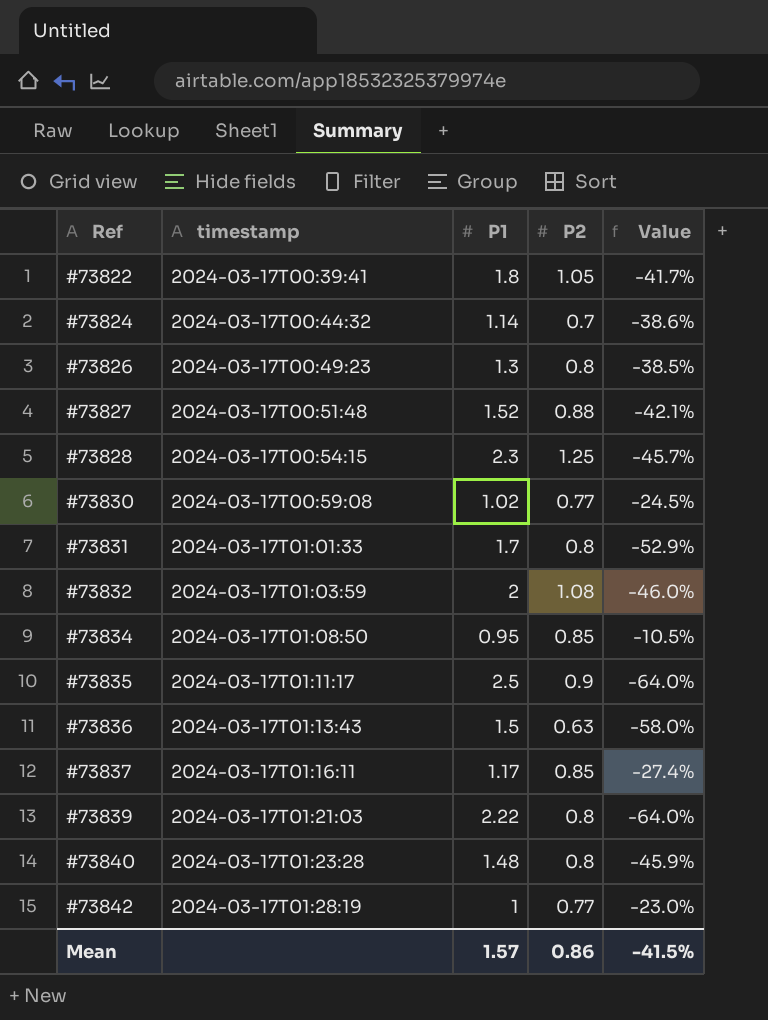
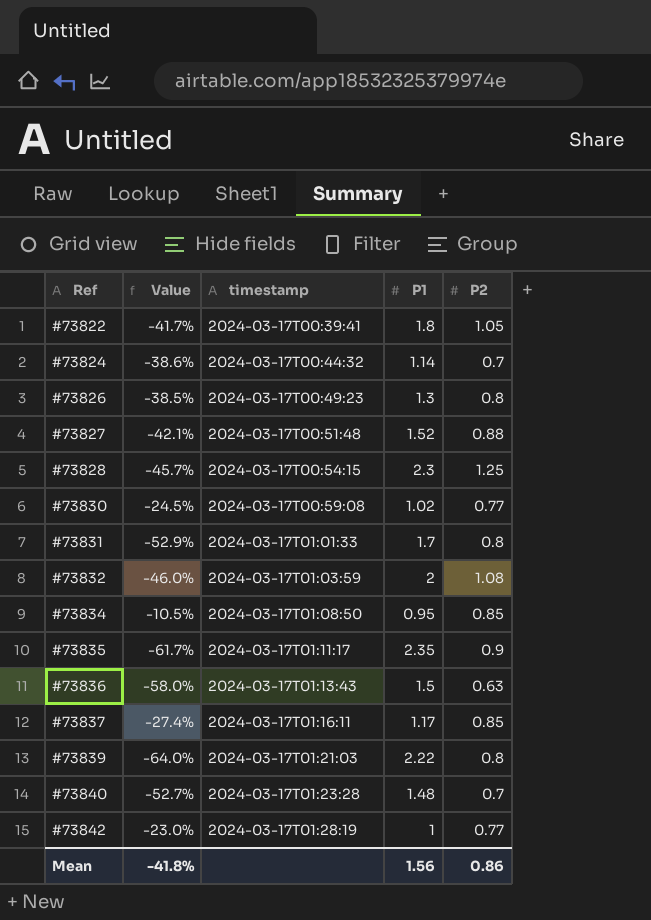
column Value | position: 5 -> 2
#73835 | Value: -64.0% -> -61.7%
#73835 | P1: 2.5 -> 2.35
#73840 | Value: -45.9% -> -52.7%
#73840 | P2: 0.8 -> 0.7
Mean | Value: -41.5% -> -41.8%
Mean | P1: 1.57 -> 1.56

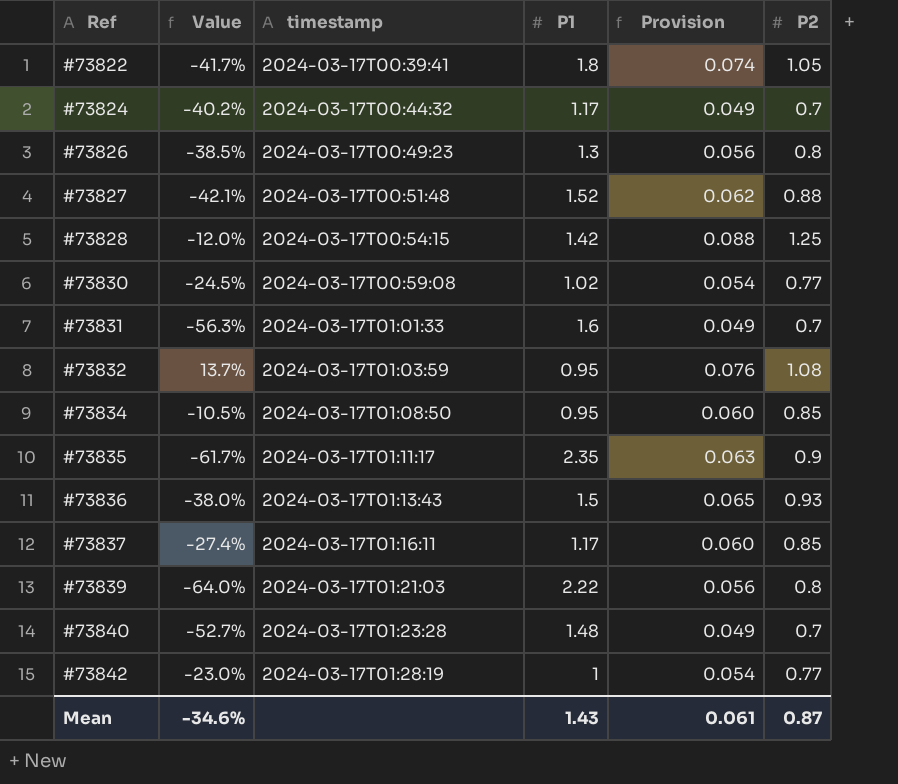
column Provision | formula: none -> [P2] * 0.07
#73824 | Value: -38.6% -> -40.2%
#73824 | P1: 1.14 -> 1.17
#73828 | Value: -45.7% -> -12.0%
#73828 | P1: 2.3 -> 1.42
#73831 | Value: -52.9% -> -56.3%
#73831 | P1: 1.7 -> 1.6
#73831 | P2: 0.8 -> 0.7
#73832 | Value: -46.0% -> 13.7%
#73832 | P1: 2 -> 0.95
#73836 | Value: -58.0% -> -38.0%
#73836 | P2: 0.63 -> 0.93
Mean | Value: -41.8% -> -34.6%
Mean | P1: 1.56 -> 1.43
Mean | P2: 0.86 -> 0.87

